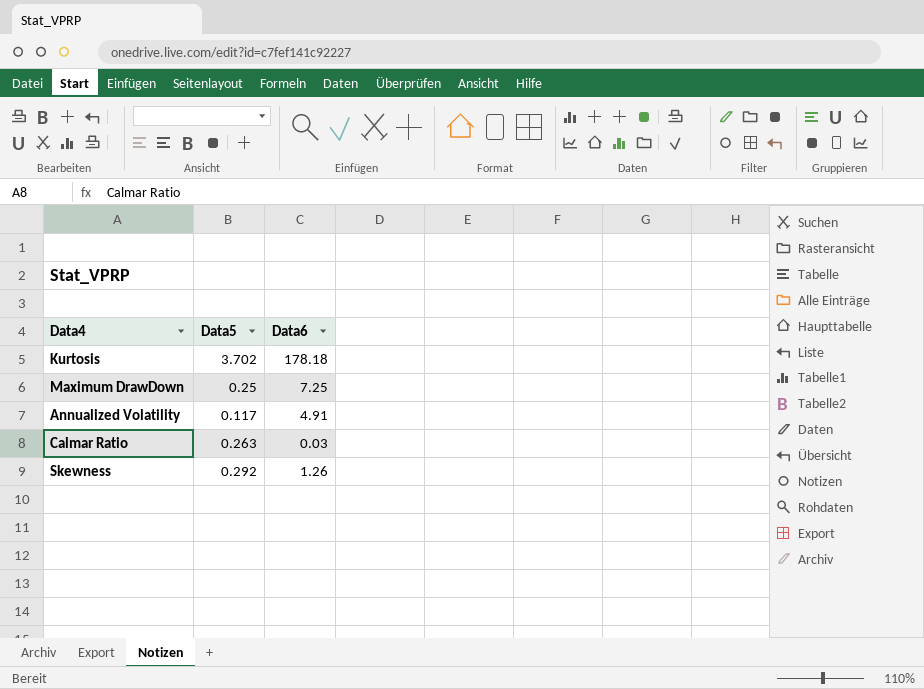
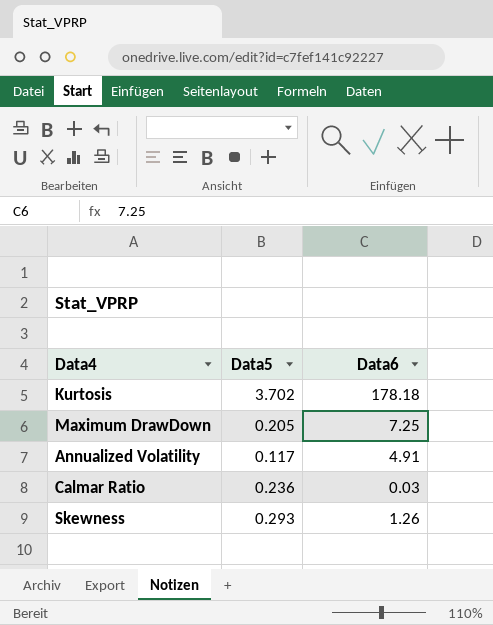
Maximum DrawDown | Data5: 0.25 -> 0.205
Calmar Ratio | Data5: 0.263 -> 0.236
Skewness | Data5: 0.292 -> 0.293

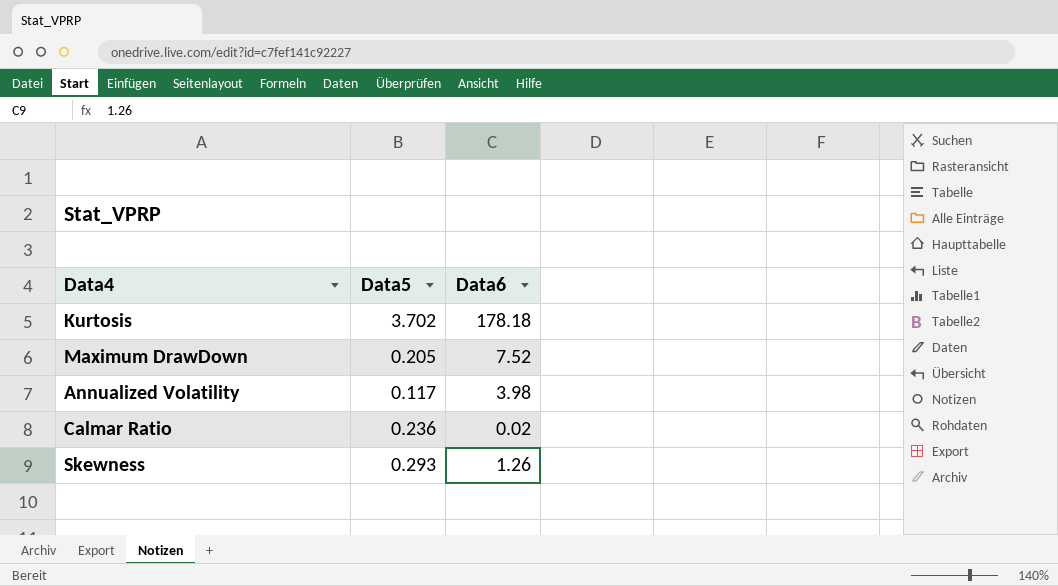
Maximum DrawDown | Data6: 7.25 -> 7.52
Annualized Volatility | Data6: 4.91 -> 3.98
Calmar Ratio | Data6: 0.03 -> 0.02

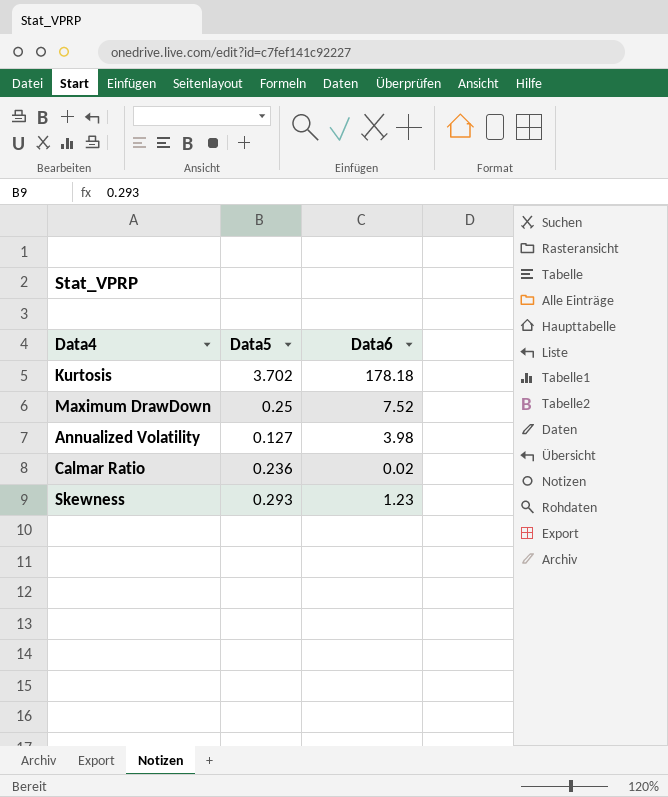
Maximum DrawDown | Data5: 0.205 -> 0.25
Annualized Volatility | Data5: 0.117 -> 0.127
Skewness | Data6: 1.26 -> 1.23

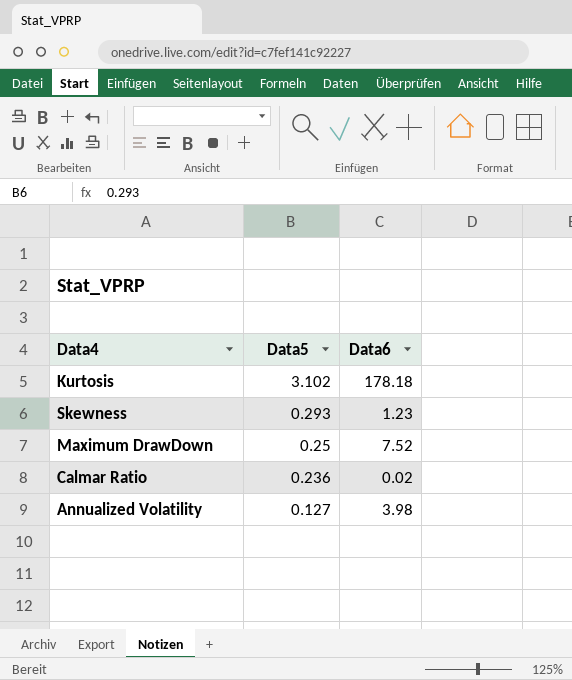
row order: none -> Data5 descending
Kurtosis | Data5: 3.702 -> 3.102

